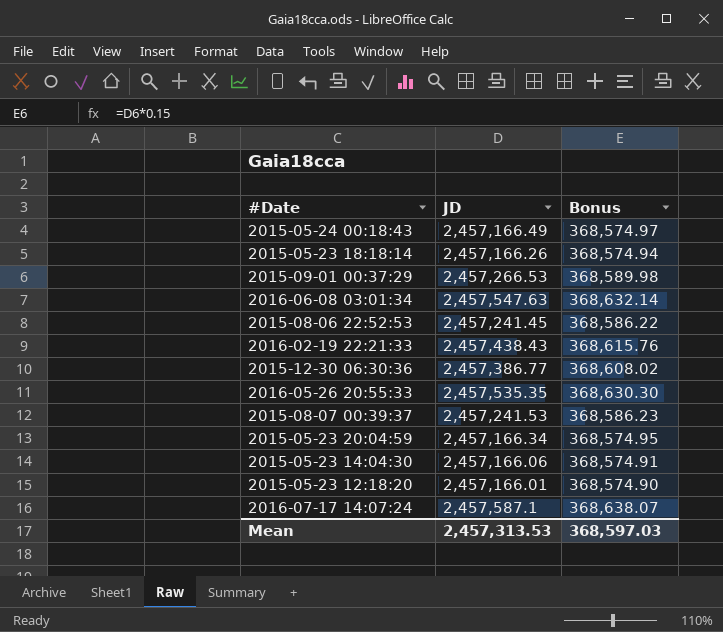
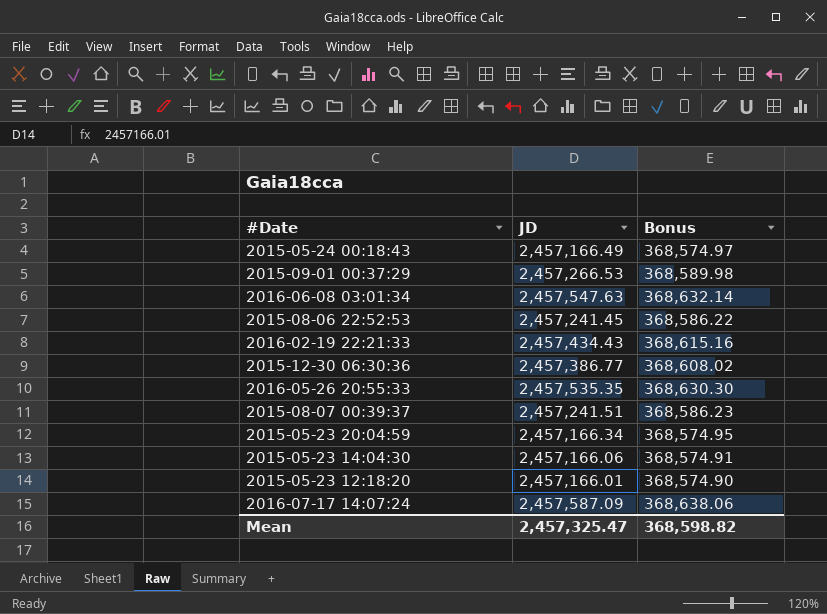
row 2015-05-23 18:18:14: 2,457,166.26 | 368,574.94 -> none
2016-02-19 22:21:33 | JD: 2,457,438.43 -> 2,457,434.43
2016-02-19 22:21:33 | Bonus: 368,615.76 -> 368,615.16
2015-08-07 00:39:37 | JD: 2,457,241.53 -> 2,457,241.51
2016-07-17 14:07:24 | JD: 2,457,587.1 -> 2,457,587.09
2016-07-17 14:07:24 | Bonus: 368,638.07 -> 368,638.06
Mean | JD: 2,457,313.53 -> 2,457,325.47
Mean | Bonus: 368,597.03 -> 368,598.82

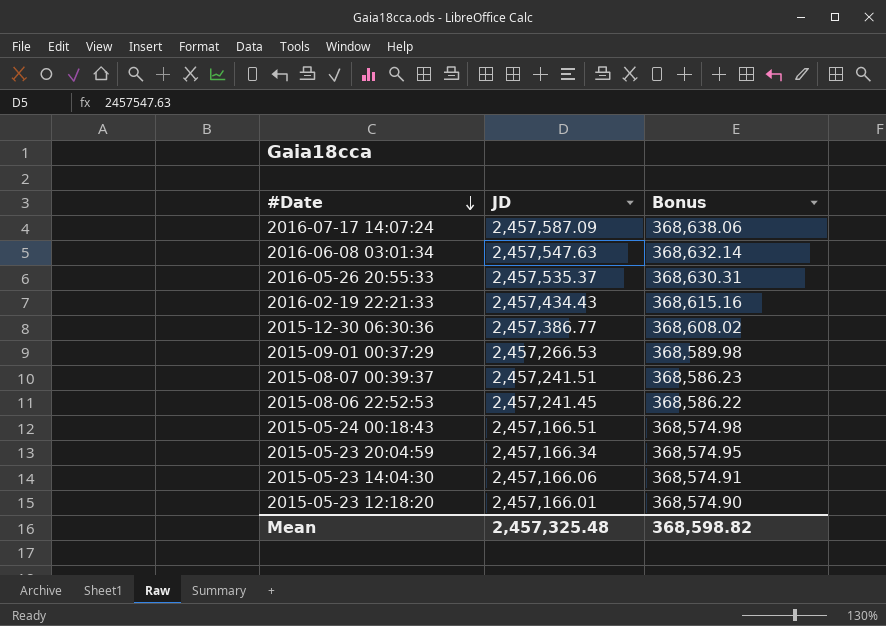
row order: none -> #Date descending
2016-05-26 20:55:33 | JD: 2,457,535.35 -> 2,457,535.37
2016-05-26 20:55:33 | Bonus: 368,630.30 -> 368,630.31
2015-05-24 00:18:43 | JD: 2,457,166.49 -> 2,457,166.51
2015-05-24 00:18:43 | Bonus: 368,574.97 -> 368,574.98
Mean | JD: 2,457,325.47 -> 2,457,325.48

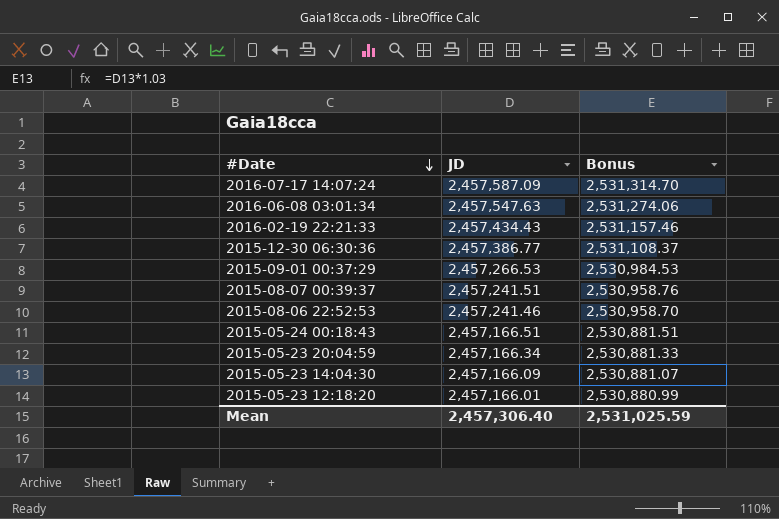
column Bonus | formula: [JD] * 0.15 -> [JD] * 1.03
row 2016-05-26 20:55:33: 2,457,535.37 | 368,630.31 -> none
2015-08-06 22:52:53 | JD: 2,457,241.45 -> 2,457,241.46
2015-05-23 14:04:30 | JD: 2,457,166.06 -> 2,457,166.09
Mean | JD: 2,457,325.48 -> 2,457,306.40
Mean | Bonus: 368,598.82 -> 2,531,025.59

